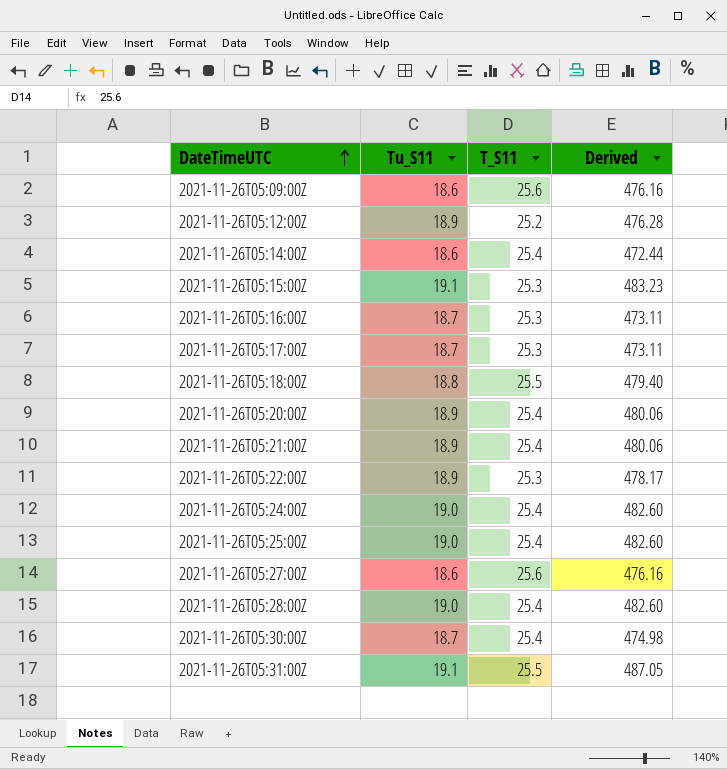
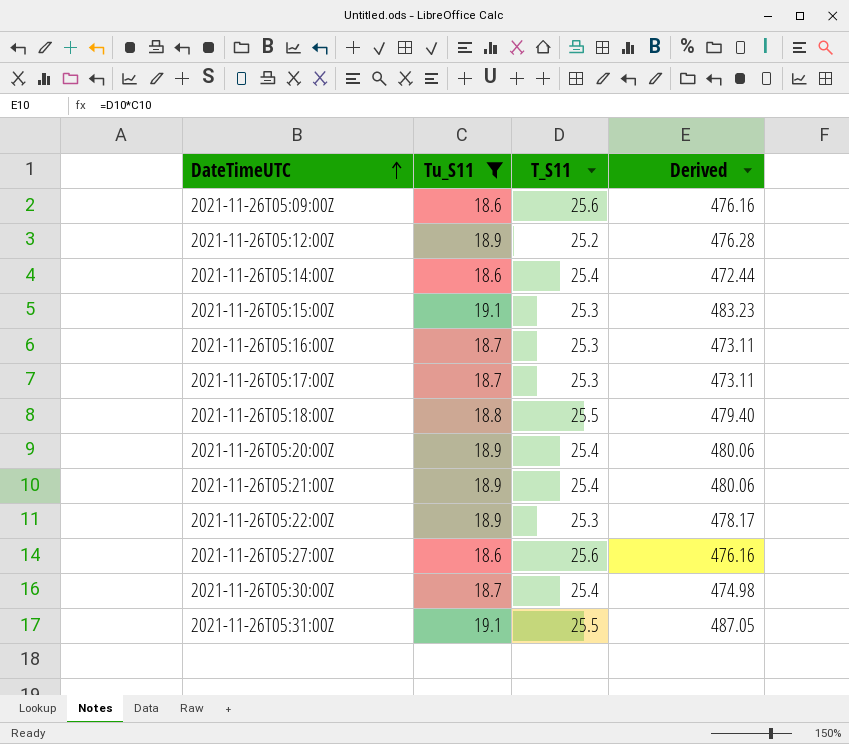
filter: none -> Tu_S11 != 19.0

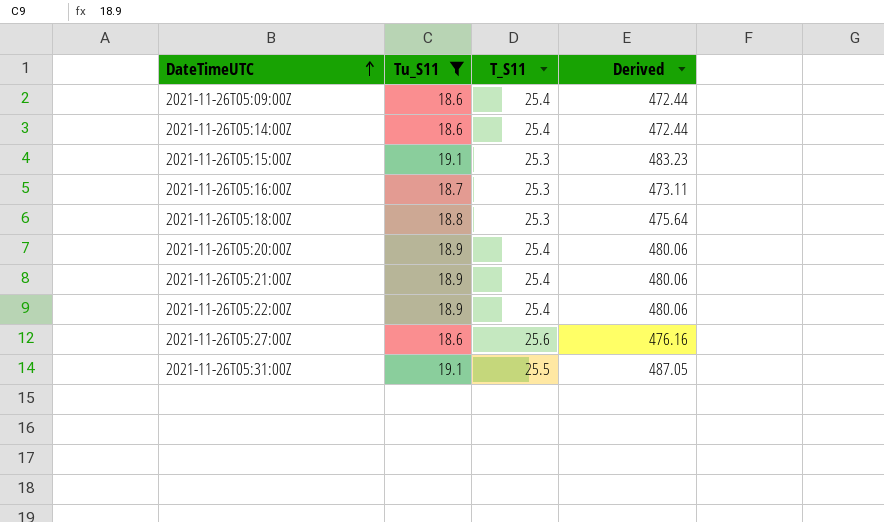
row 2021-11-26T05:12:00Z: 18.9 | 25.2 | 476.28 -> none
row 2021-11-26T05:17:00Z: 18.7 | 25.3 | 473.11 -> none
row 2021-11-26T05:30:00Z: 18.7 | 25.4 | 474.98 -> none
2021-11-26T05:09:00Z | T_S11: 25.6 -> 25.4
2021-11-26T05:09:00Z | Derived: 476.16 -> 472.44
2021-11-26T05:18:00Z | T_S11: 25.5 -> 25.3
2021-11-26T05:18:00Z | Derived: 479.40 -> 475.64
2021-11-26T05:22:00Z | T_S11: 25.3 -> 25.4
2021-11-26T05:22:00Z | Derived: 478.17 -> 480.06

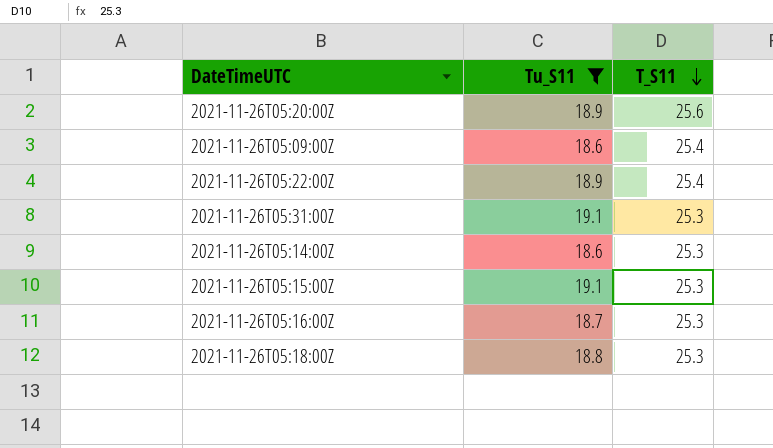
row order: DateTimeUTC ascending -> T_S11 descending
column Derived | formula: [Tu_S11] * [T_S11] -> none
row 2021-11-26T05:21:00Z: 18.9 | 25.4 | 480.06 -> none
row 2021-11-26T05:27:00Z: 18.6 | 25.6 | 476.16 -> none
2021-11-26T05:20:00Z | T_S11: 25.4 -> 25.6
2021-11-26T05:31:00Z | T_S11: 25.5 -> 25.3
2021-11-26T05:14:00Z | T_S11: 25.4 -> 25.3

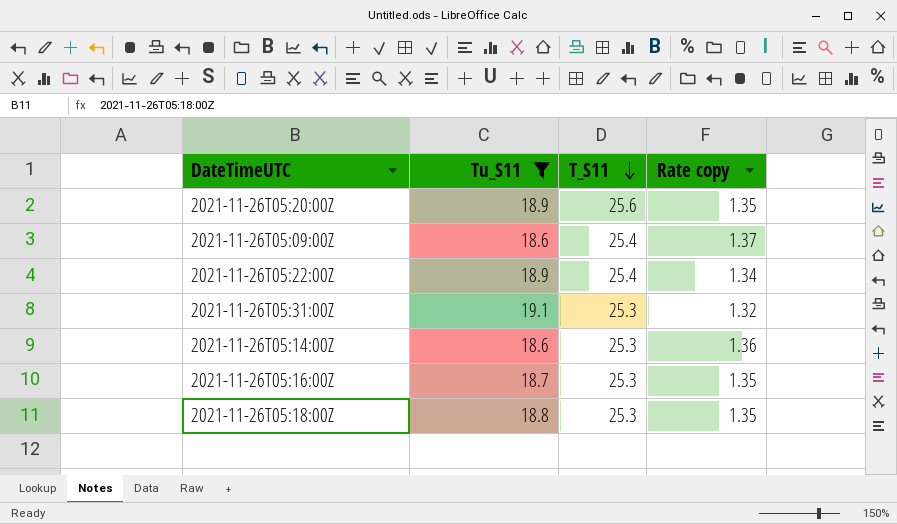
column Rate copy | formula: none -> [T_S11] / [Tu_S11]
row 2021-11-26T05:15:00Z: 19.1 | 25.3 -> none

